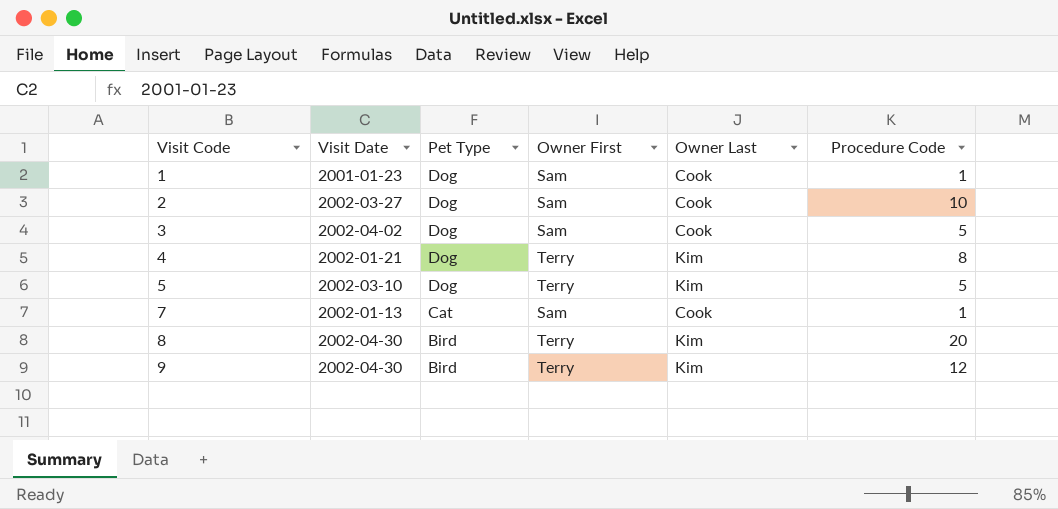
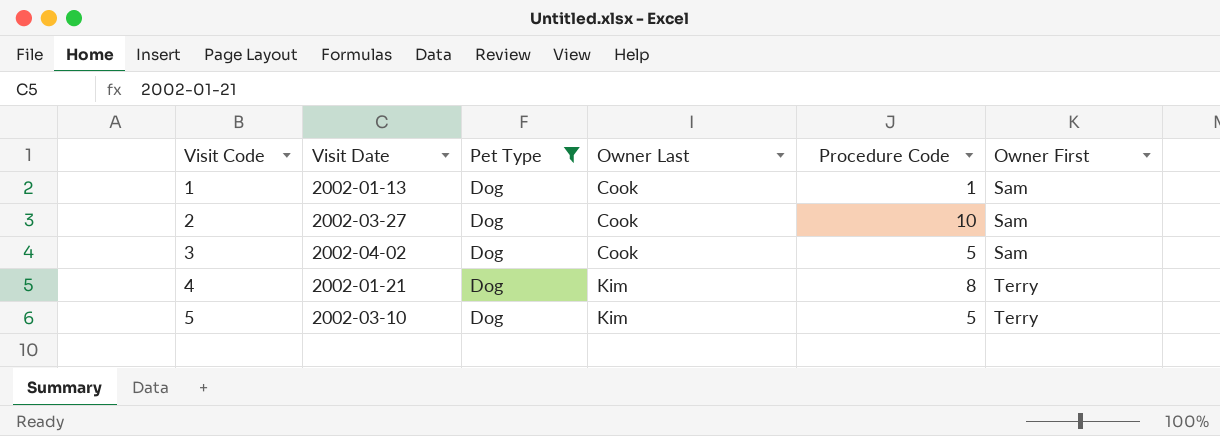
filter: none -> Pet Type = Dog
column Owner First | position: 4 -> 6
1 | Visit Date: 2001-01-23 -> 2002-01-13

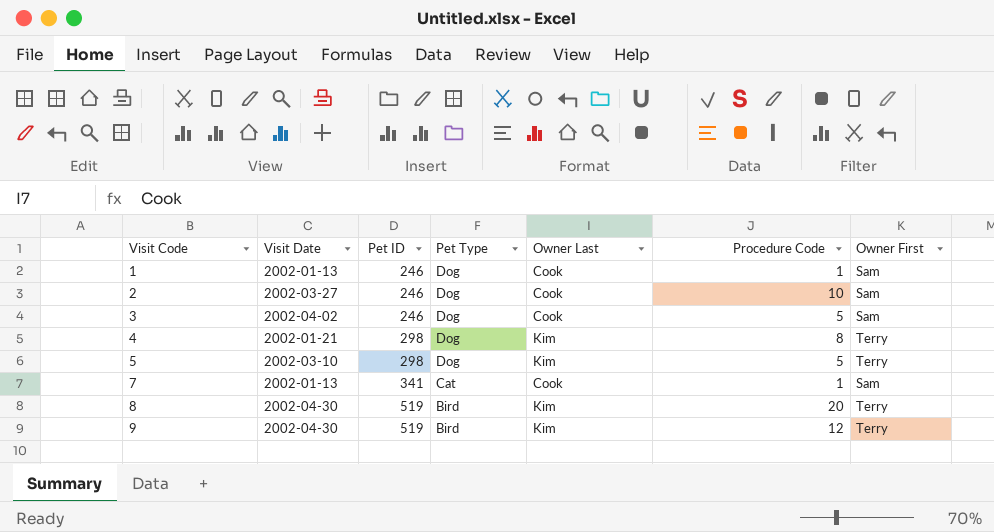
filter: Pet Type = Dog -> none
column Pet ID | position: none -> 3

